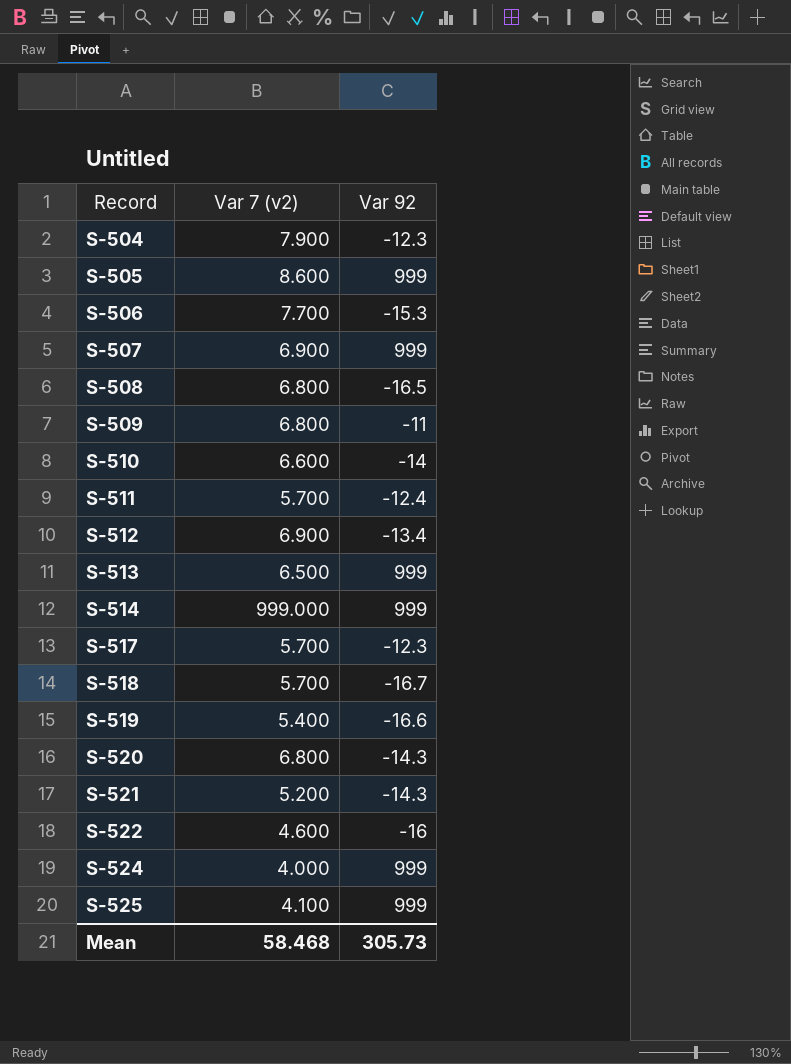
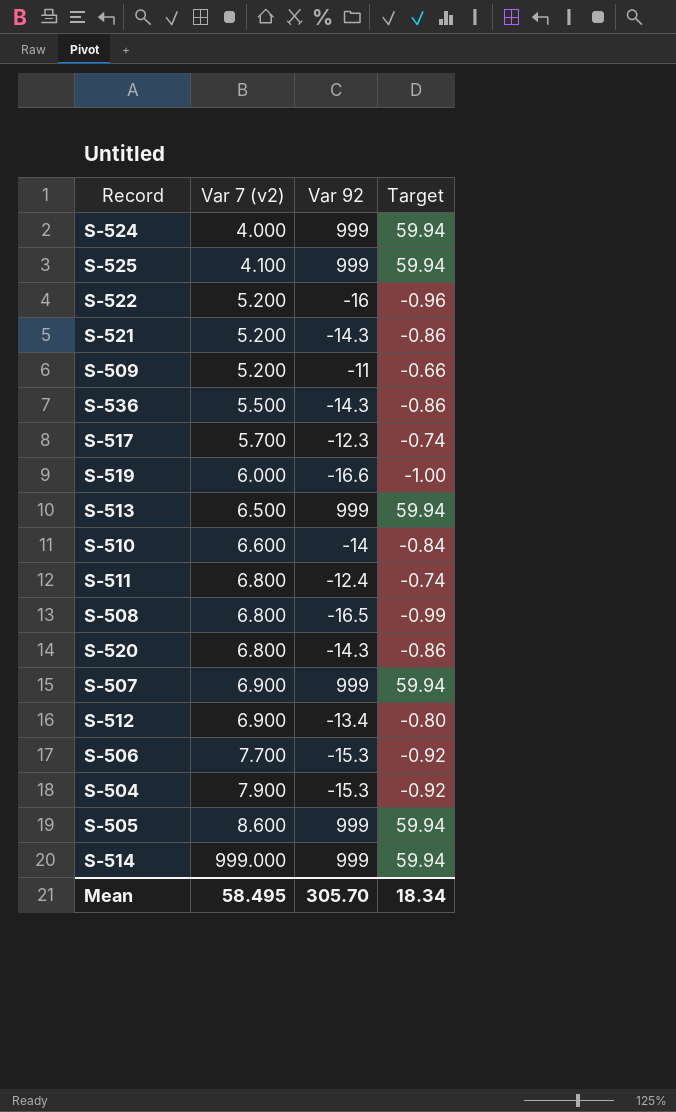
row order: Record ascending -> Var 7 (v2) ascending
column Target | formula: none -> [Var 92] * 0.06
row S-518: 5.700 | -16.7 -> none
S-522 | Var 7 (v2): 4.600 -> 5.200
S-509 | Var 7 (v2): 6.800 -> 5.200
row S-536: none -> 5.500 | -14.3 | -0.86
S-519 | Var 7 (v2): 5.400 -> 6.000
S-511 | Var 7 (v2): 5.700 -> 6.800
S-504 | Var 92: -12.3 -> -15.3
Mean | Var 7 (v2): 58.468 -> 58.495
Mean | Var 92: 305.73 -> 305.70

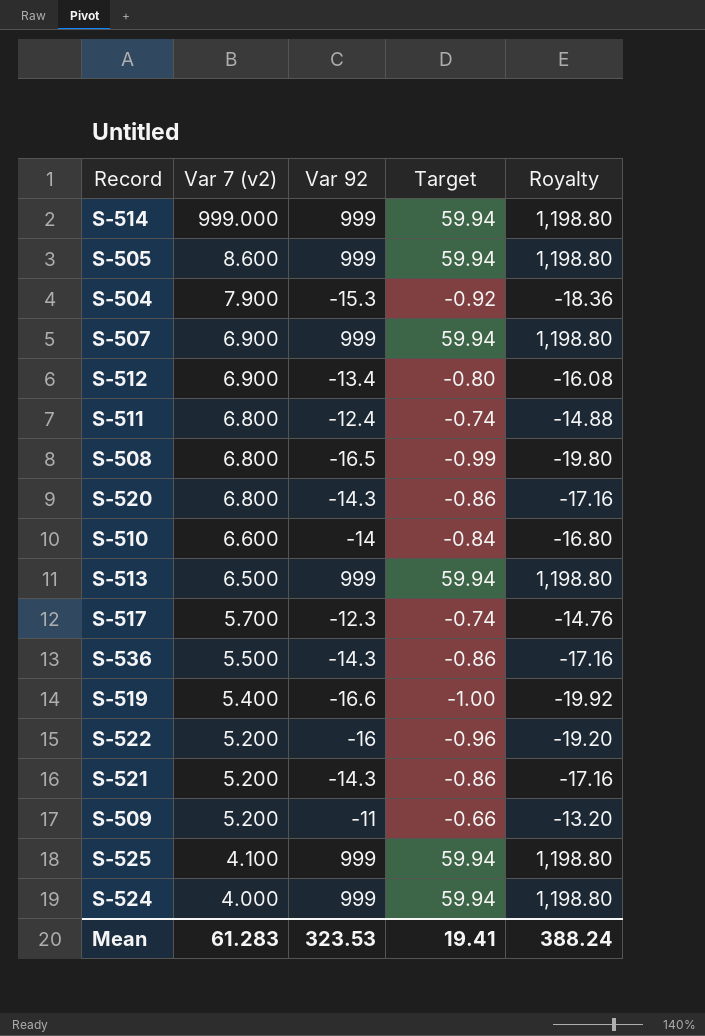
row order: Var 7 (v2) ascending -> Var 7 (v2) descending
column Royalty | formula: none -> [Var 92] * 1.2
row S-506: 7.700 | -15.3 | -0.92 -> none
S-519 | Var 7 (v2): 6.000 -> 5.400
Mean | Var 7 (v2): 58.495 -> 61.283
Mean | Var 92: 305.70 -> 323.53
Mean | Target: 18.34 -> 19.41

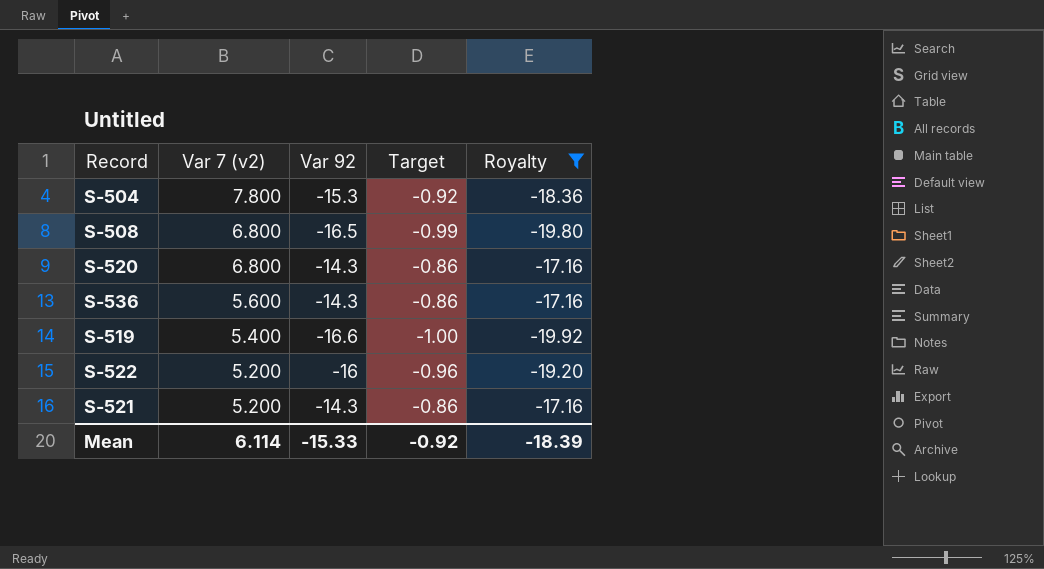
filter: none -> Royalty <= -17.16
S-504 | Var 7 (v2): 7.900 -> 7.800
S-536 | Var 7 (v2): 5.500 -> 5.600
Mean | Var 7 (v2): 61.283 -> 6.114
Mean | Var 92: 323.53 -> -15.33
Mean | Target: 19.41 -> -0.92
Mean | Royalty: 388.24 -> -18.39

